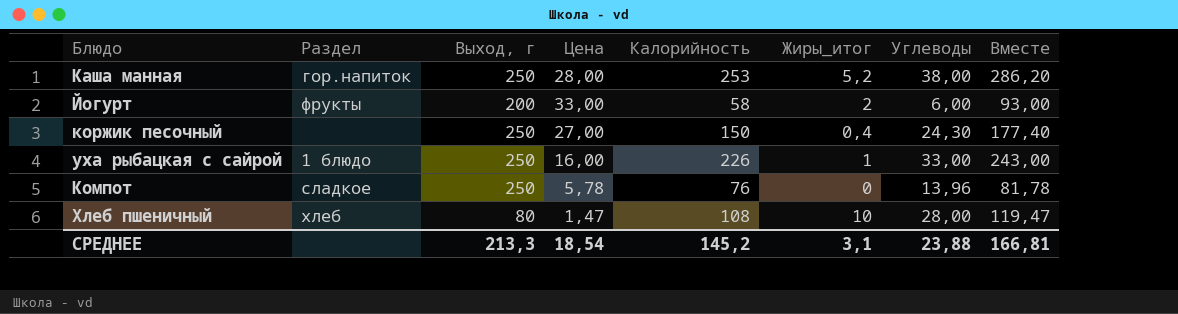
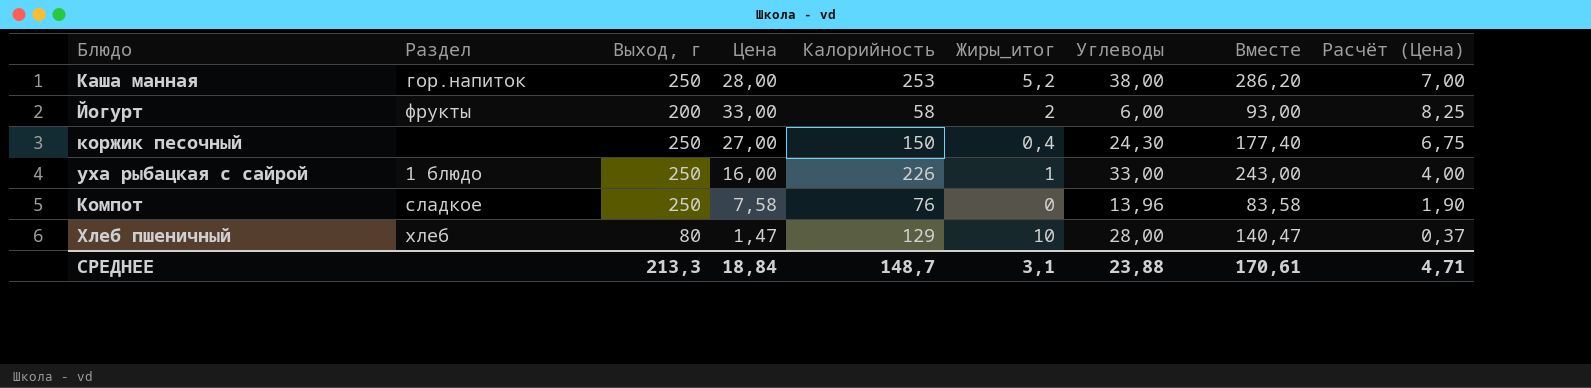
column Расчёт (Цена) | formula: none -> [Цена] * 0,25
Компот | Цена: 5,78 -> 7,58
Компот | Вместе: 81,78 -> 83,58
Хлеб пшеничный | Калорийность: 108 -> 129
Хлеб пшеничный | Вместе: 119,47 -> 140,47
СРЕДНЕЕ | Цена: 18,54 -> 18,84
СРЕДНЕЕ | Калорийность: 145,2 -> 148,7
СРЕДНЕЕ | Вместе: 166,81 -> 170,61

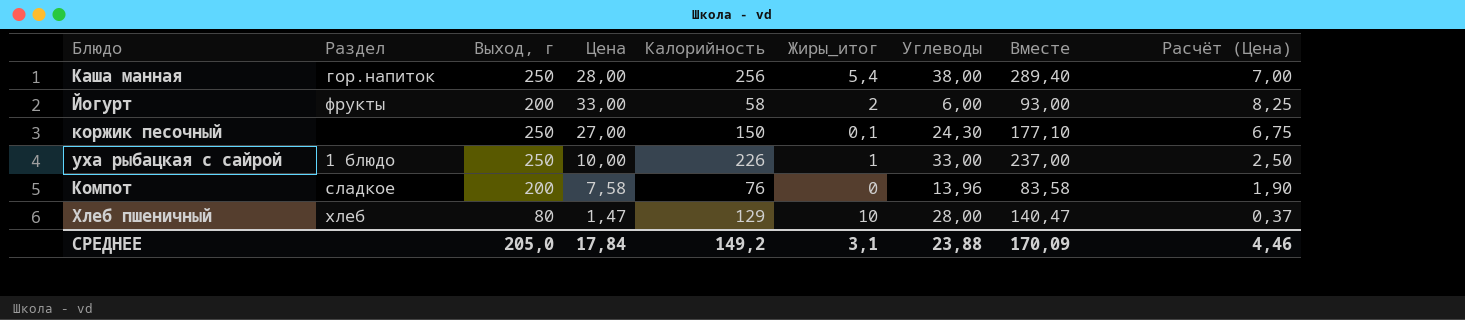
Каша манная | Калорийность: 253 -> 256
Каша манная | Жиры_итог: 5,2 -> 5,4
Каша манная | Вместе: 286,20 -> 289,40
коржик песочный | Жиры_итог: 0,4 -> 0,1
коржик песочный | Вместе: 177,40 -> 177,10
уха рыбацкая с сайрой | Цена: 16,00 -> 10,00
уха рыбацкая с сайрой | Вместе: 243,00 -> 237,00
уха рыбацкая с сайрой | Расчёт (Цена): 4,00 -> 2,50
Компот | Выход, г: 250 -> 200
СРЕДНЕЕ | Выход, г: 213,3 -> 205,0
СРЕДНЕЕ | Цена: 18,84 -> 17,84
СРЕДНЕЕ | Калорийность: 148,7 -> 149,2
СРЕДНЕЕ | Вместе: 170,61 -> 170,09
СРЕДНЕЕ | Расчёт (Цена): 4,71 -> 4,46

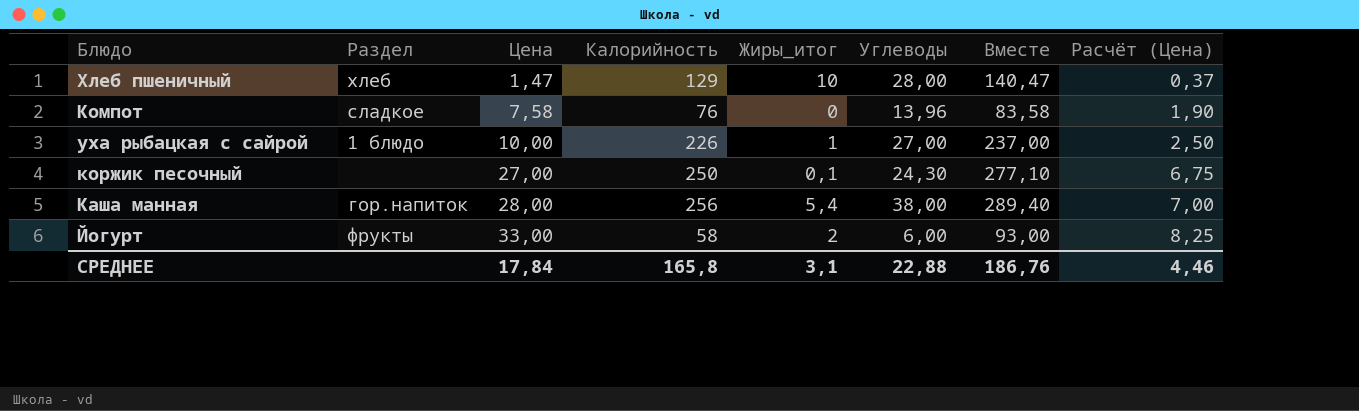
row order: none -> Цена ascending
column Выход, г | position: 3 -> none
уха рыбацкая с сайрой | Углеводы: 33,00 -> 27,00
коржик песочный | Калорийность: 150 -> 250
коржик песочный | Вместе: 177,10 -> 277,10
СРЕДНЕЕ | Калорийность: 149,2 -> 165,8
СРЕДНЕЕ | Углеводы: 23,88 -> 22,88
СРЕДНЕЕ | Вместе: 170,09 -> 186,76

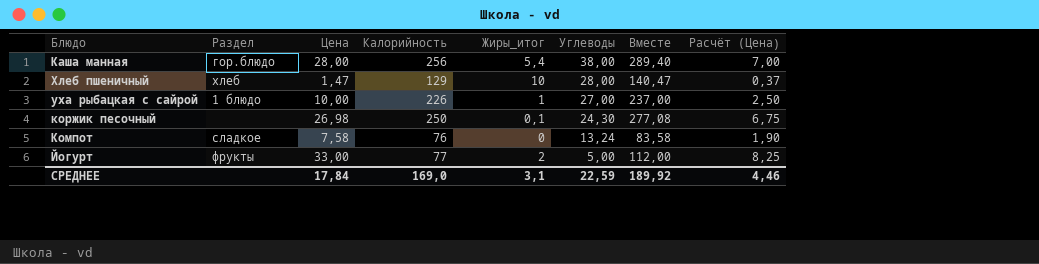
row order: Цена ascending -> Углеводы descending
Каша манная | Раздел: гор.напиток -> гор.блюдо
коржик песочный | Цена: 27,00 -> 26,98
коржик песочный | Вместе: 277,10 -> 277,08
Компот | Углеводы: 13,96 -> 13,24
Йогурт | Калорийность: 58 -> 77
Йогурт | Углеводы: 6,00 -> 5,00
Йогурт | Вместе: 93,00 -> 112,00
СРЕДНЕЕ | Калорийность: 165,8 -> 169,0
СРЕДНЕЕ | Углеводы: 22,88 -> 22,59
СРЕДНЕЕ | Вместе: 186,76 -> 189,92

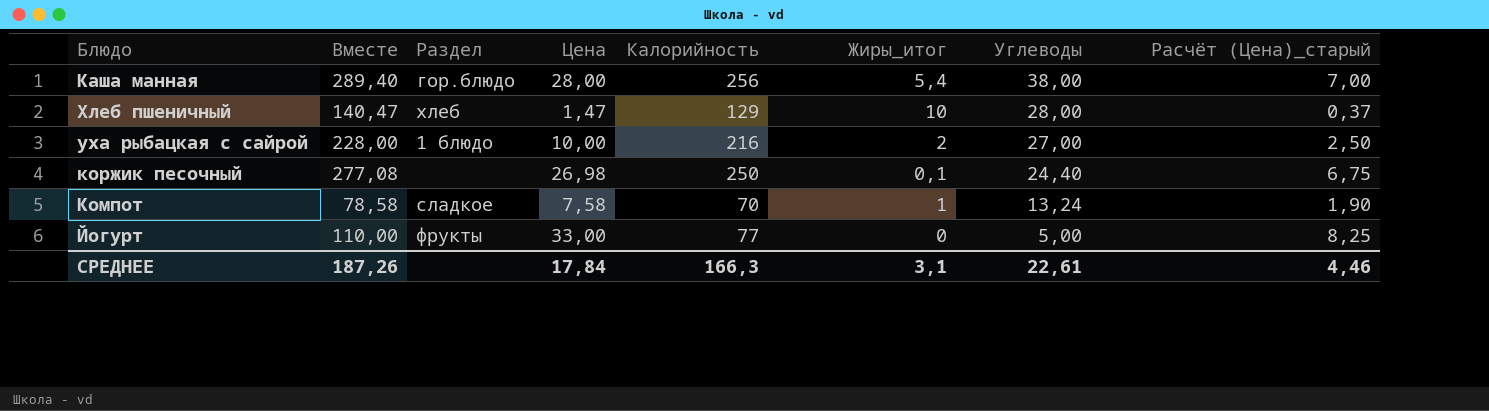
column Вместе | position: 7 -> 2
column name: Расчёт (Цена) -> Расчёт (Цена)_старый
уха рыбацкая с сайрой | Вместе: 237,00 -> 228,00
уха рыбацкая с сайрой | Калорийность: 226 -> 216
уха рыбацкая с сайрой | Жиры_итог: 1 -> 2
коржик песочный | Углеводы: 24,30 -> 24,40
Компот | Вместе: 83,58 -> 78,58
Компот | Калорийность: 76 -> 70
Компот | Жиры_итог: 0 -> 1
Йогурт | Вместе: 112,00 -> 110,00
Йогурт | Жиры_итог: 2 -> 0
СРЕДНЕЕ | Вместе: 189,92 -> 187,26
СРЕДНЕЕ | Калорийность: 169,0 -> 166,3
СРЕДНЕЕ | Углеводы: 22,59 -> 22,61

